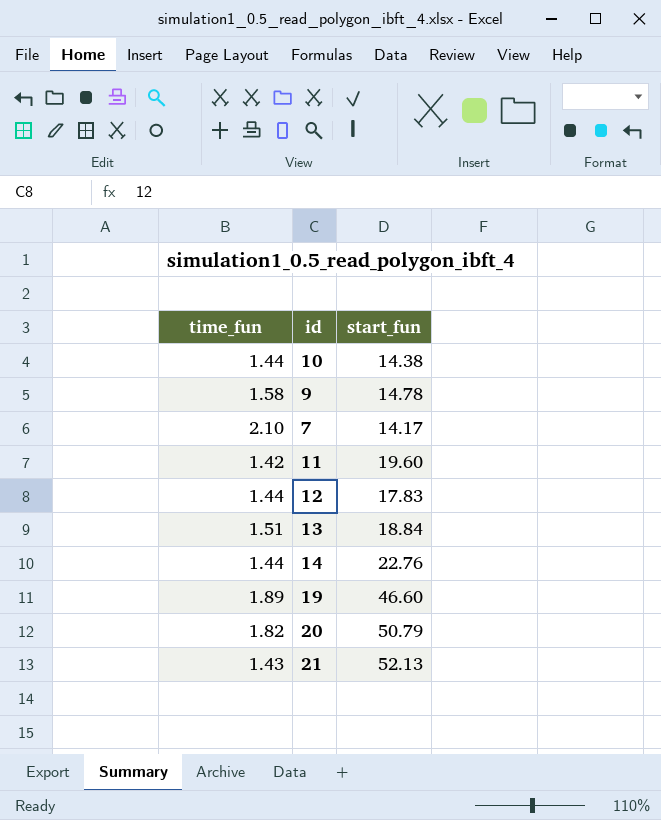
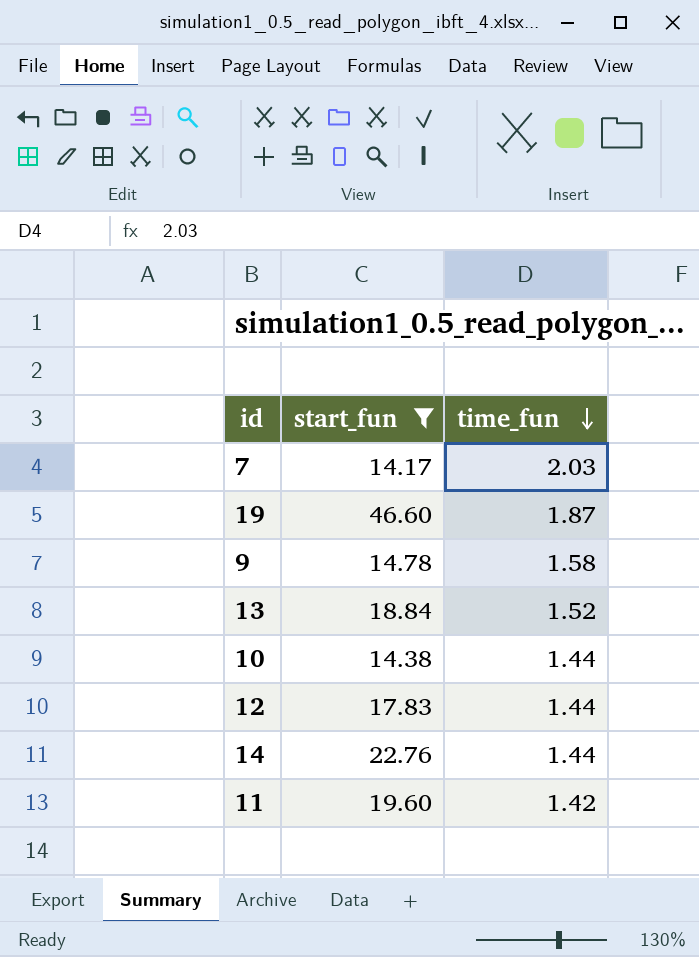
filter: none -> start_fun <= 46.60
row order: none -> time_fun descending
column time_fun | position: 1 -> 3
7 | time_fun: 2.10 -> 2.03
19 | time_fun: 1.89 -> 1.87
13 | time_fun: 1.51 -> 1.52

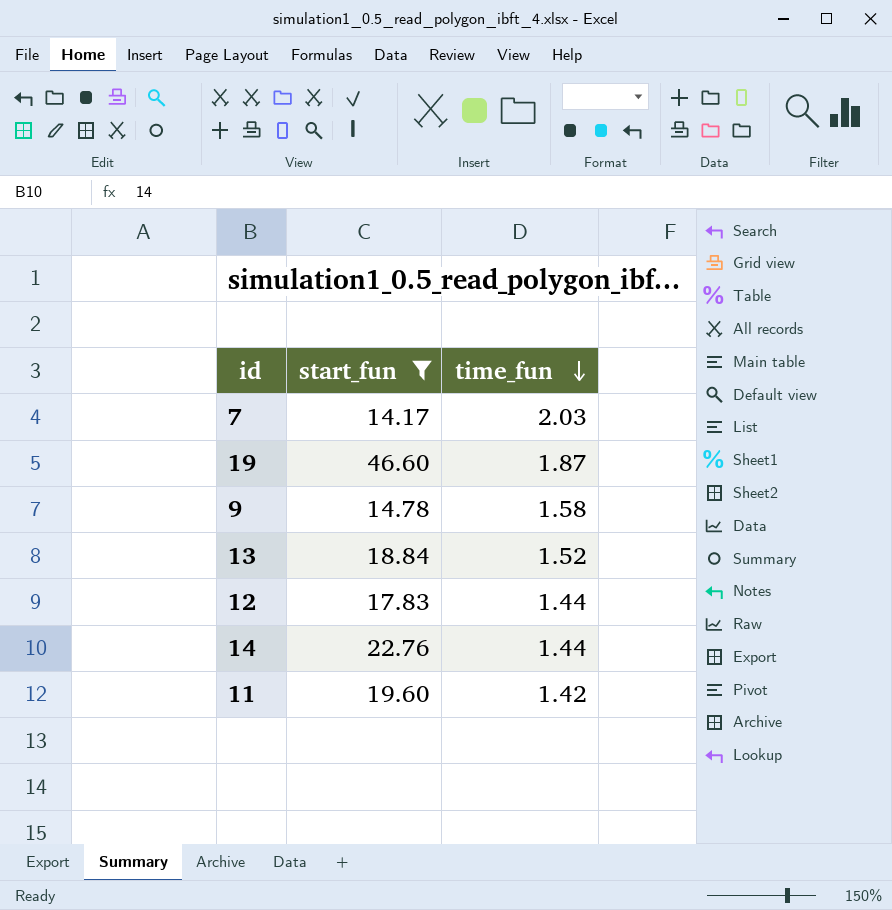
row 10: 14.38 | 1.44 -> none

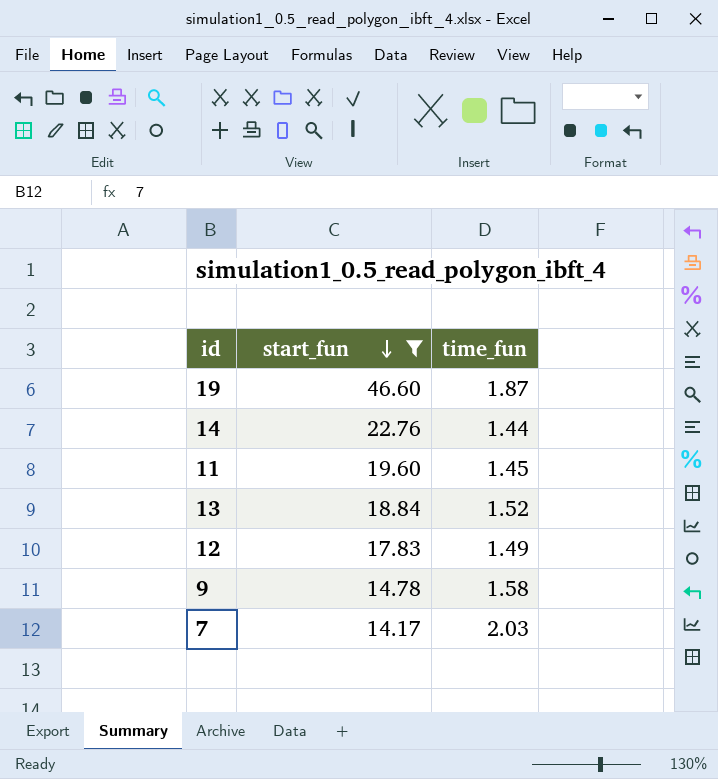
row order: time_fun descending -> start_fun descending
11 | time_fun: 1.42 -> 1.45
12 | time_fun: 1.44 -> 1.49

